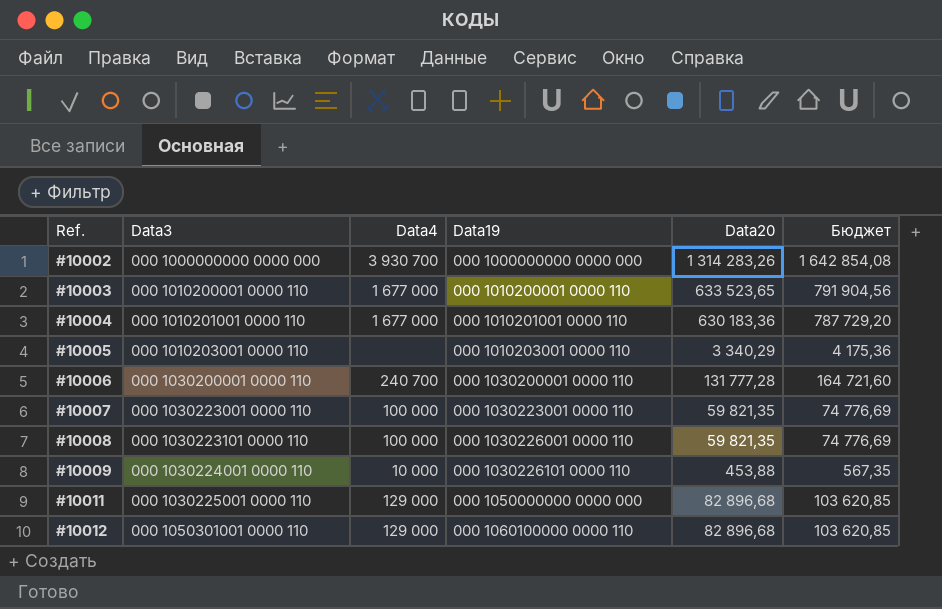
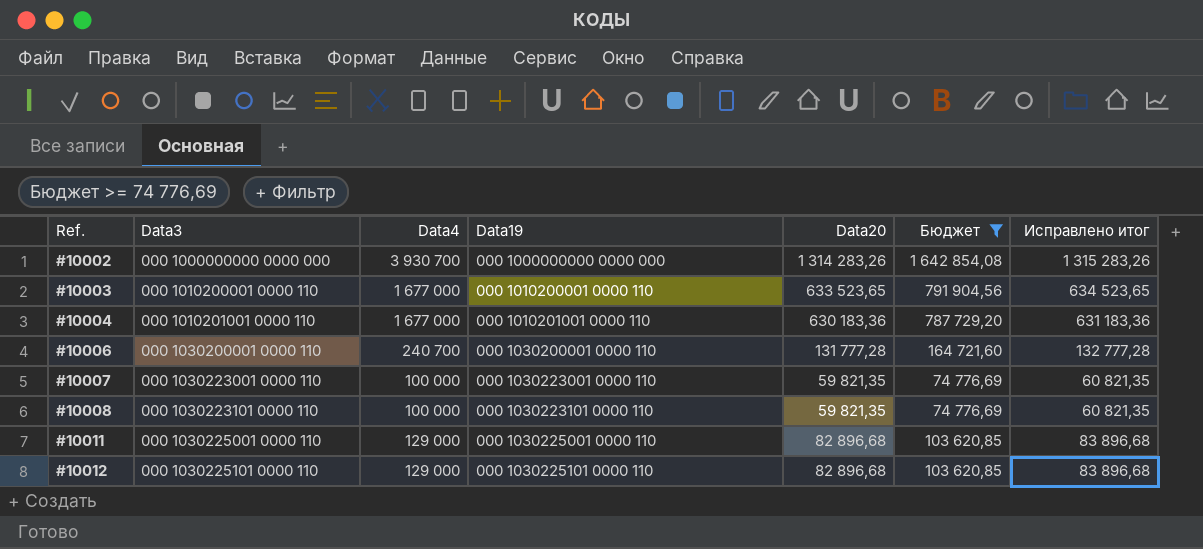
filter: none -> Бюджет >= 74 776,69
column Исправлено итог | formula: none -> [Data20] + 1000
#10008 | Data19: 000 1030226001 0000 110 -> 000 1030223101 0000 110
#10011 | Data19: 000 1050000000 0000 000 -> 000 1030225001 0000 110
#10012 | Data3: 000 1050301001 0000 110 -> 000 1030225101 0000 110
#10012 | Data19: 000 1060100000 0000 110 -> 000 1030225101 0000 110

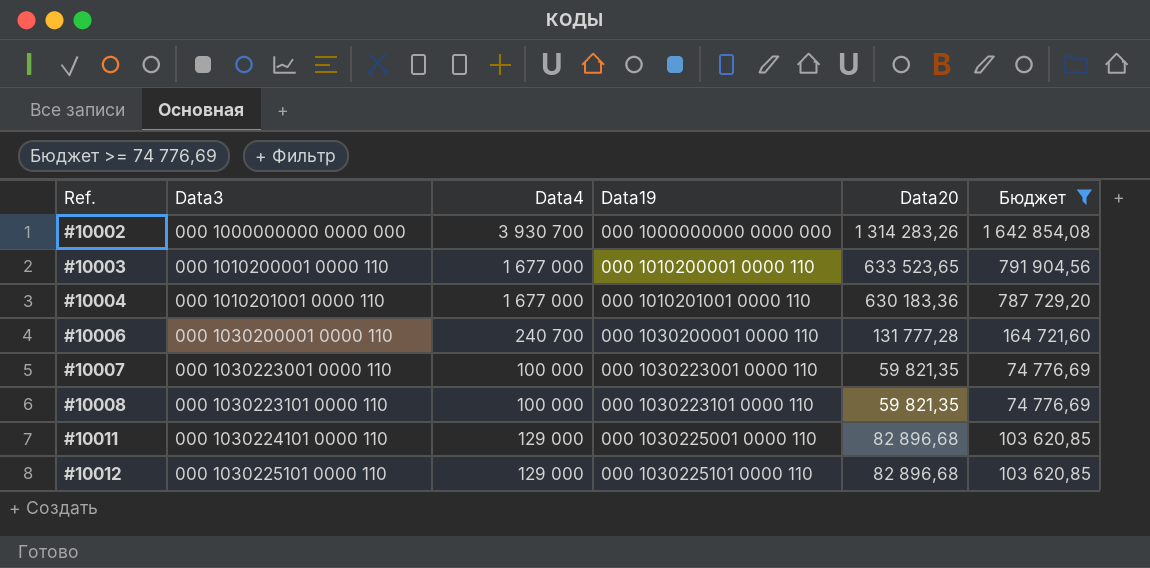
column Исправлено итог | formula: [Data20] + 1000 -> none
#10011 | Data3: 000 1030225001 0000 110 -> 000 1030224101 0000 110

